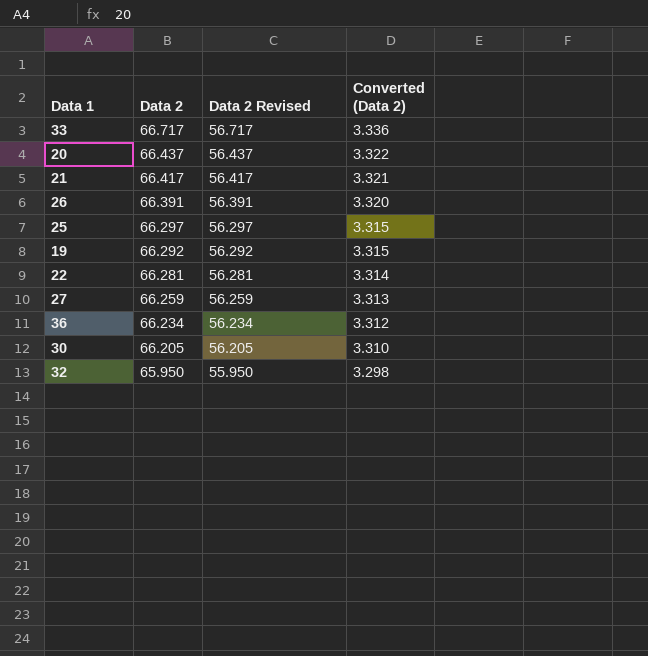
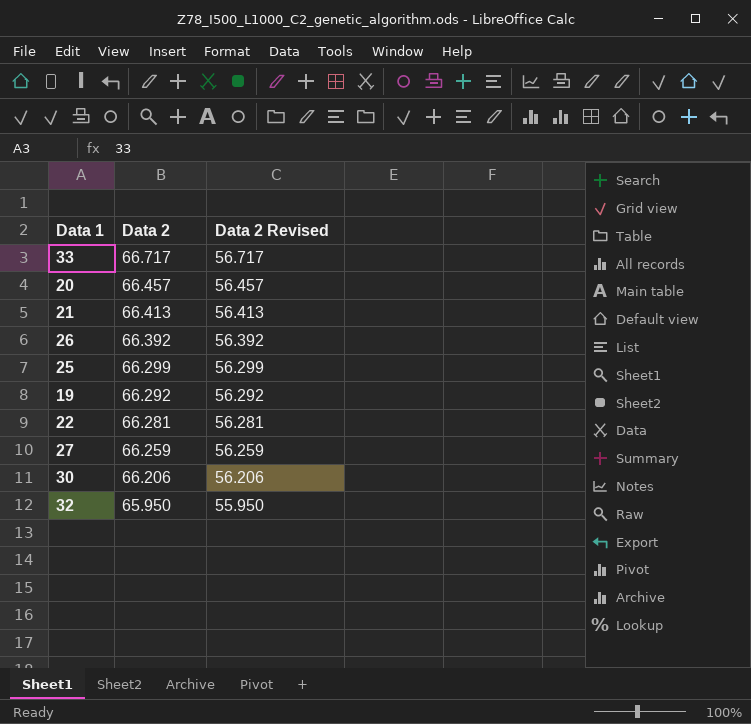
column Converted (Data 2) | formula: [Data 2] * 0.05 -> none
row 36: 66.234 | 56.234 | 3.312 -> none
20 | Data 2: 66.437 -> 66.457
20 | Data 2 Revised: 56.437 -> 56.457
21 | Data 2: 66.417 -> 66.413
21 | Data 2 Revised: 56.417 -> 56.413
26 | Data 2: 66.391 -> 66.392
26 | Data 2 Revised: 56.391 -> 56.392
25 | Data 2: 66.297 -> 66.299
25 | Data 2 Revised: 56.297 -> 56.299
30 | Data 2: 66.205 -> 66.206
30 | Data 2 Revised: 56.205 -> 56.206

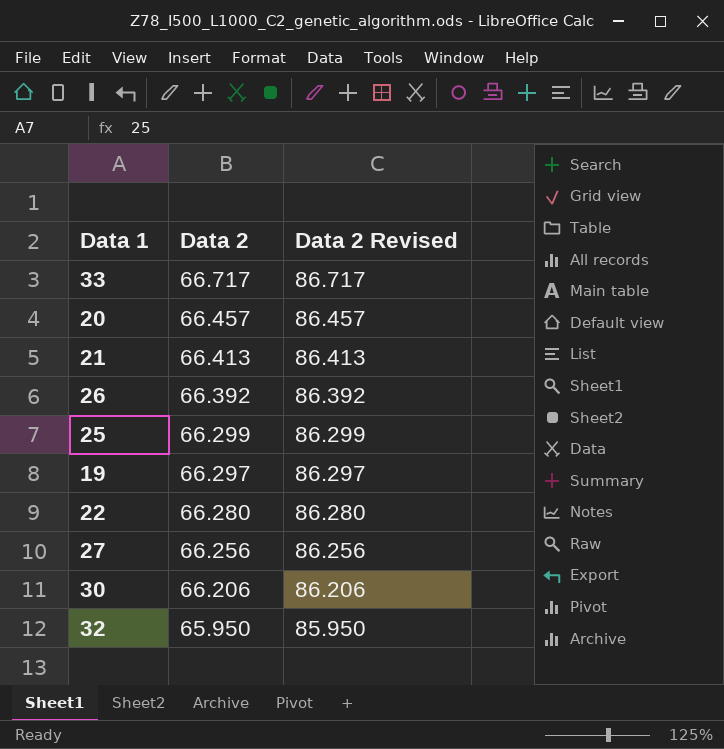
column Data 2 Revised | formula: [Data 2] - 10 -> [Data 2] + 20
19 | Data 2: 66.292 -> 66.297
22 | Data 2: 66.281 -> 66.280
27 | Data 2: 66.259 -> 66.256

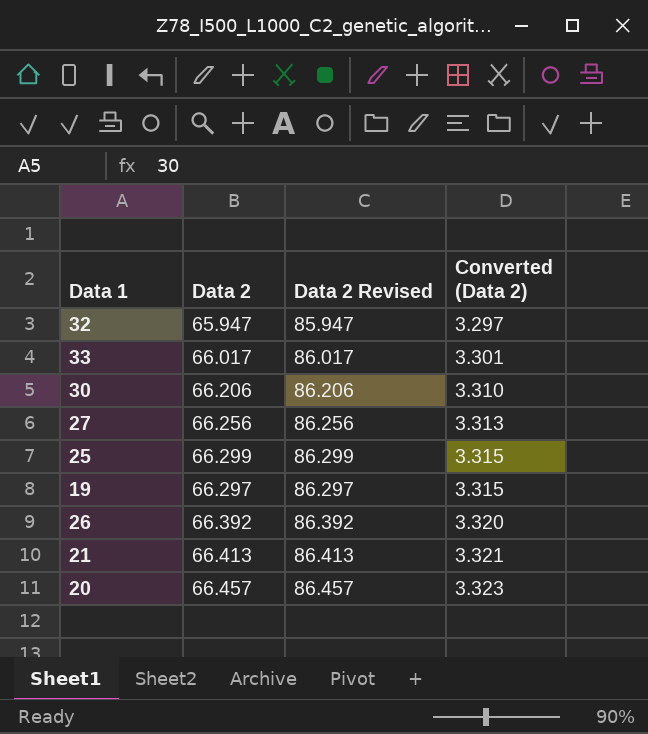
row order: Data 2 descending -> Converted (Data 2) ascending
column Converted (Data 2) | formula: none -> [Data 2] * 0.05
row 22: 66.280 | 86.280 -> none
32 | Data 2: 65.950 -> 65.947
32 | Data 2 Revised: 85.950 -> 85.947
33 | Data 2: 66.717 -> 66.017
33 | Data 2 Revised: 86.717 -> 86.017

